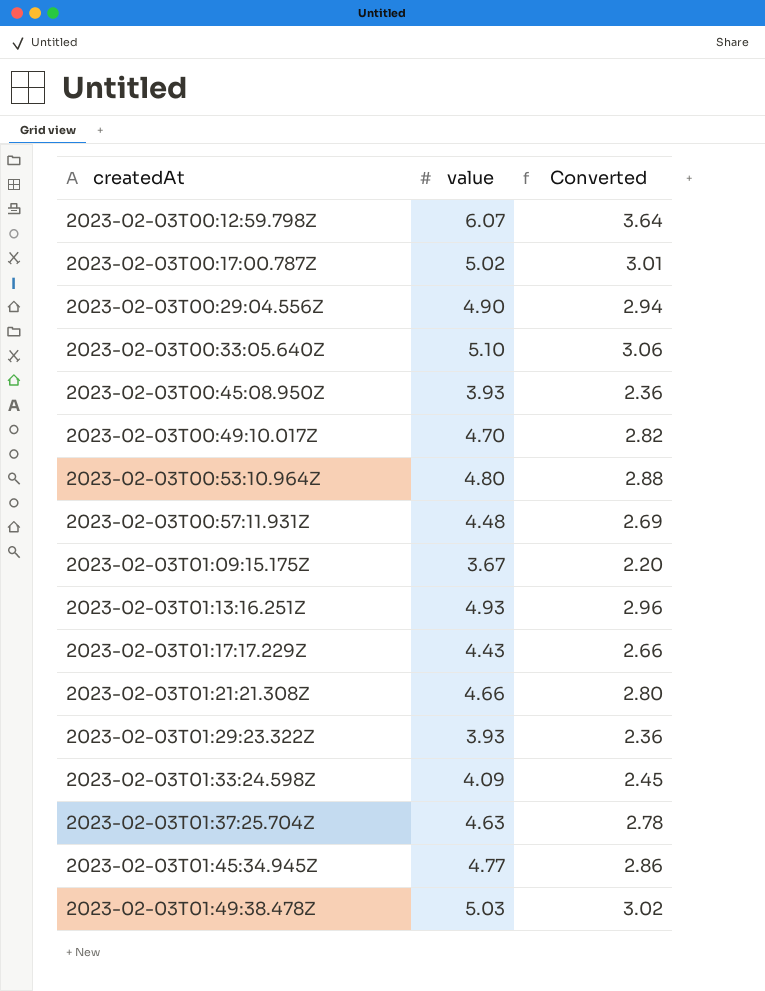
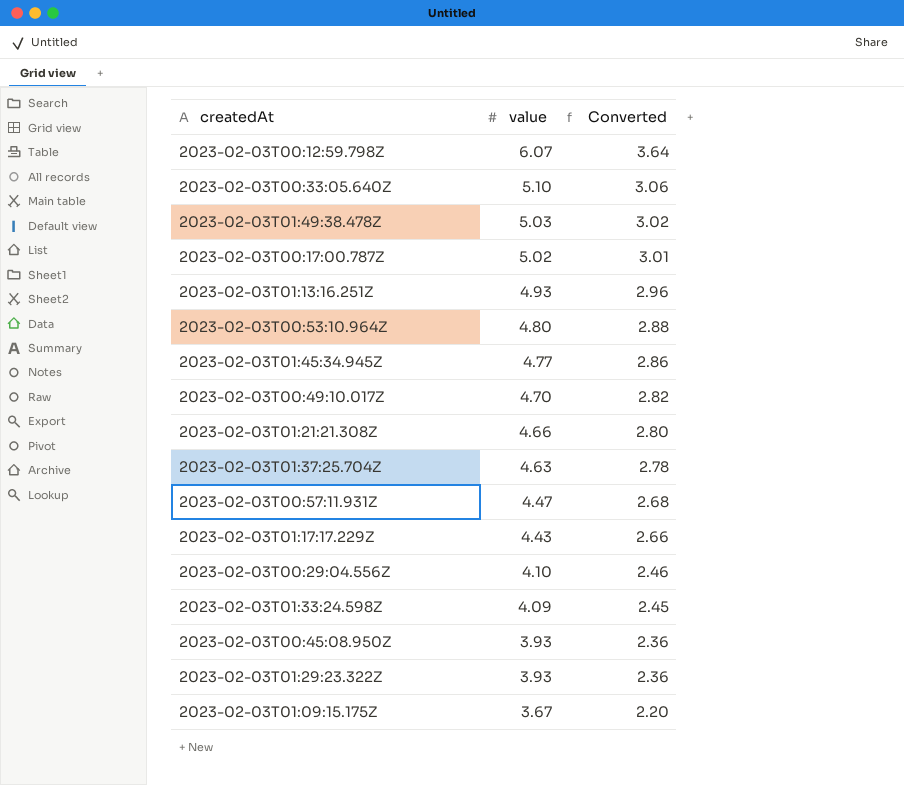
row order: createdAt ascending -> value descending
2023-02-03T00:57:11.931Z | value: 4.48 -> 4.47
2023-02-03T00:57:11.931Z | Converted: 2.69 -> 2.68
2023-02-03T00:29:04.556Z | value: 4.90 -> 4.10
2023-02-03T00:29:04.556Z | Converted: 2.94 -> 2.46

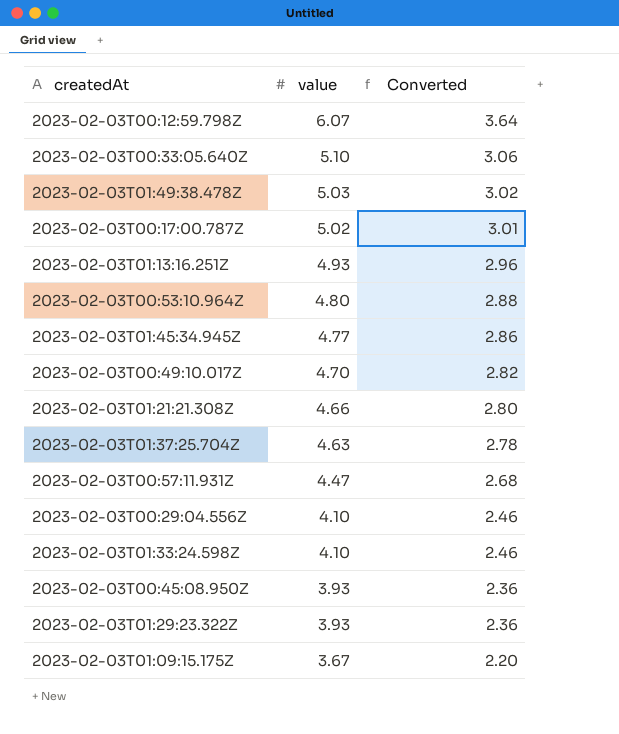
row 2023-02-03T01:17:17.229Z: 4.43 | 2.66 -> none
2023-02-03T01:33:24.598Z | value: 4.09 -> 4.10
2023-02-03T01:33:24.598Z | Converted: 2.45 -> 2.46

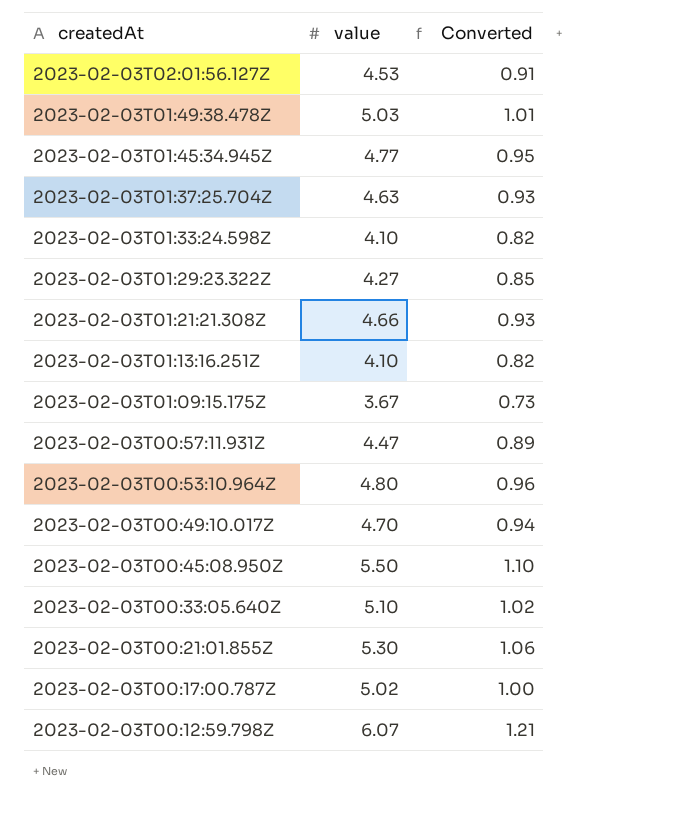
row order: value descending -> createdAt descending
column Converted | formula: [value] * 0.6 -> [value] * 0.2
row 2023-02-03T00:29:04.556Z: 4.10 | 2.46 -> none
row 2023-02-03T02:01:56.127Z: none -> 4.53 | 0.91
2023-02-03T01:29:23.322Z | value: 3.93 -> 4.27
2023-02-03T01:13:16.251Z | value: 4.93 -> 4.10
2023-02-03T00:45:08.950Z | value: 3.93 -> 5.50
row 2023-02-03T00:21:01.855Z: none -> 5.30 | 1.06

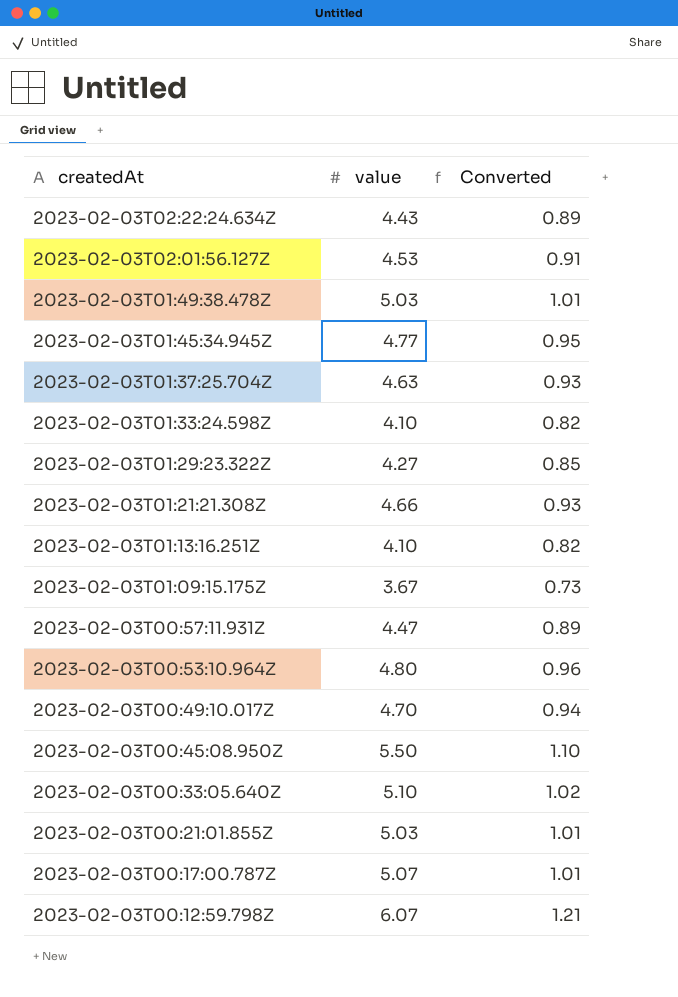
row 2023-02-03T02:22:24.634Z: none -> 4.43 | 0.89
2023-02-03T00:21:01.855Z | value: 5.30 -> 5.03
2023-02-03T00:21:01.855Z | Converted: 1.06 -> 1.01
2023-02-03T00:17:00.787Z | value: 5.02 -> 5.07
2023-02-03T00:17:00.787Z | Converted: 1.00 -> 1.01

